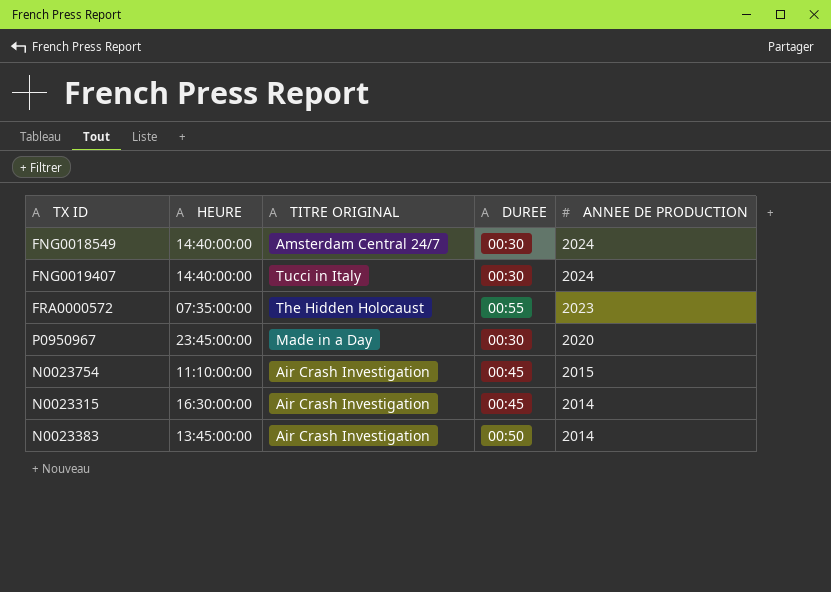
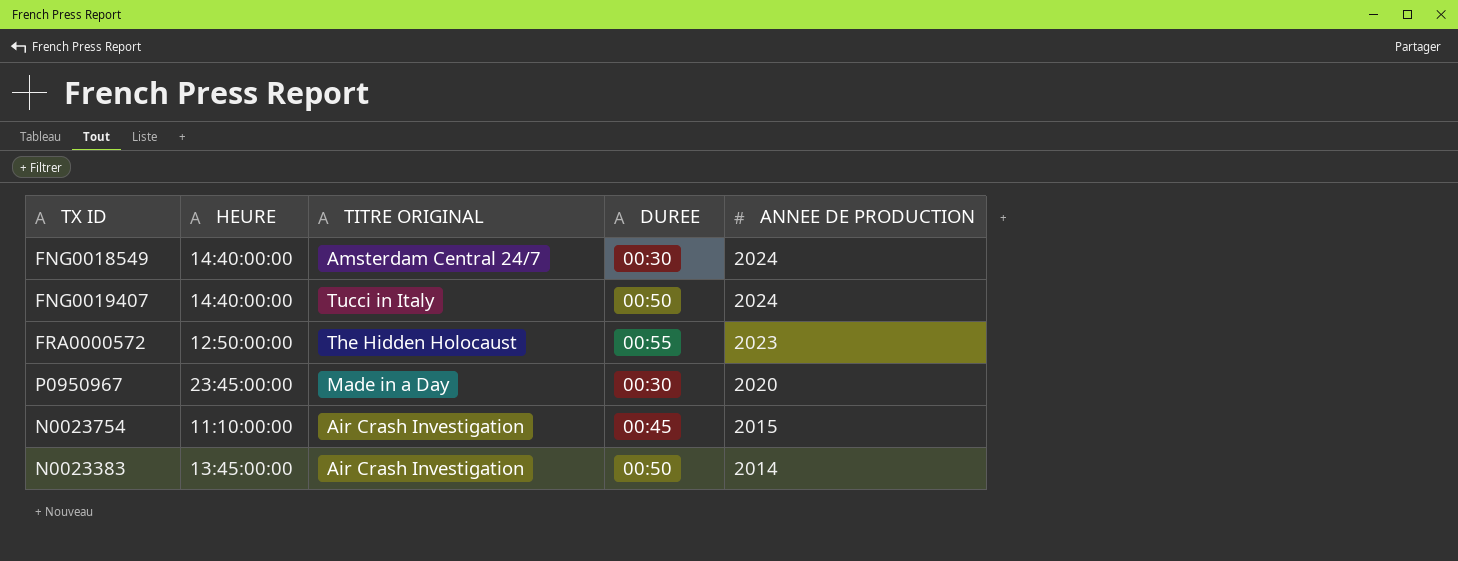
row N0023315: 16:30:00:00 | Air Crash Investigation | 00:45 | 2014 -> none
FNG0019407 | DUREE: 00:30 -> 00:50
FRA0000572 | HEURE: 07:35:00:00 -> 12:50:00:00

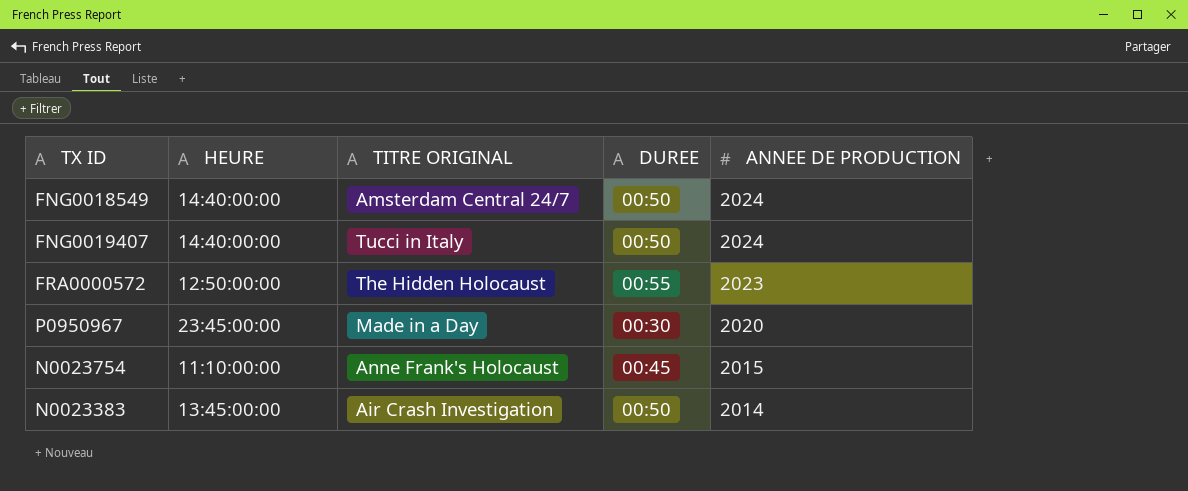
FNG0018549 | DUREE: 00:30 -> 00:50
N0023754 | TITRE ORIGINAL: Air Crash Investigation -> Anne Frank's Holocaust

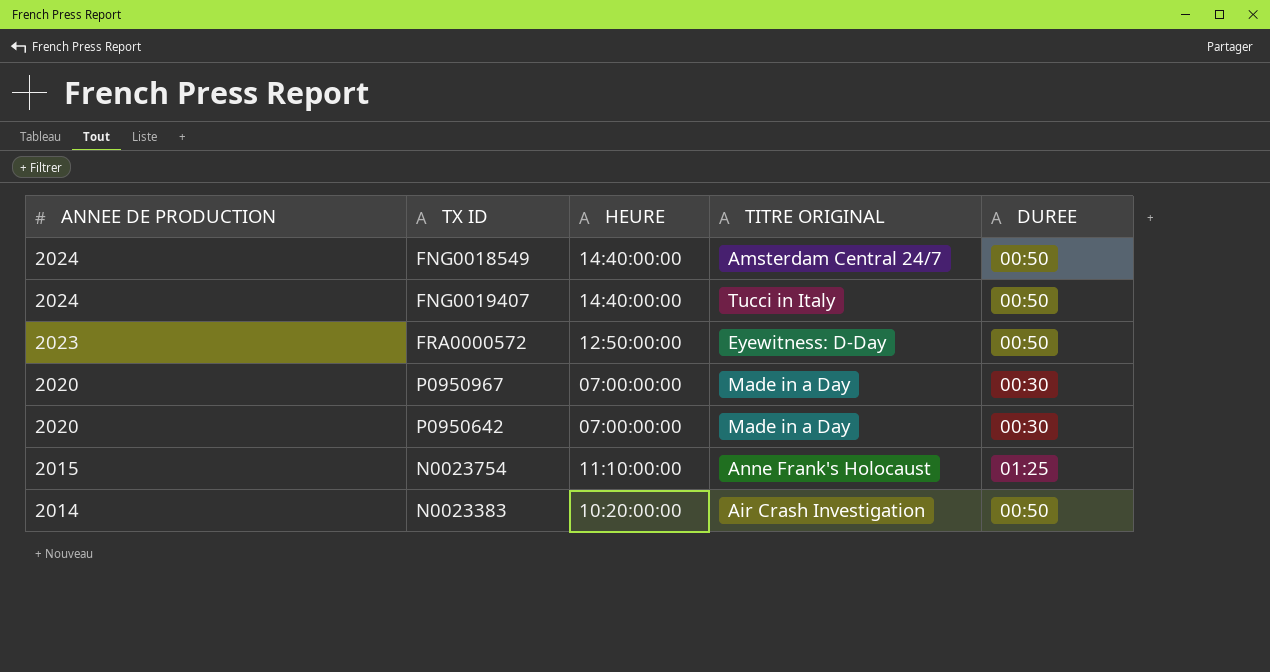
column ANNEE DE PRODUCTION | position: 5 -> 1
FRA0000572 | TITRE ORIGINAL: The Hidden Holocaust -> Eyewitness: D-Day
FRA0000572 | DUREE: 00:55 -> 00:50
P0950967 | HEURE: 23:45:00:00 -> 07:00:00:00
row P0950642: none -> 2020 | 07:00:00:00 | Made in a Day | 00:30
N0023754 | DUREE: 00:45 -> 01:25
N0023383 | HEURE: 13:45:00:00 -> 10:20:00:00

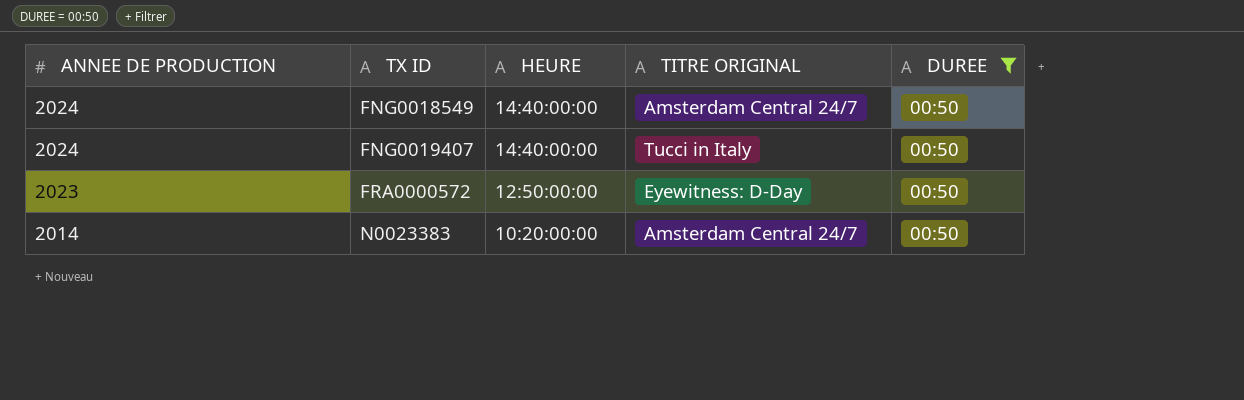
filter: none -> DUREE = 00:50
N0023383 | TITRE ORIGINAL: Air Crash Investigation -> Amsterdam Central 24/7

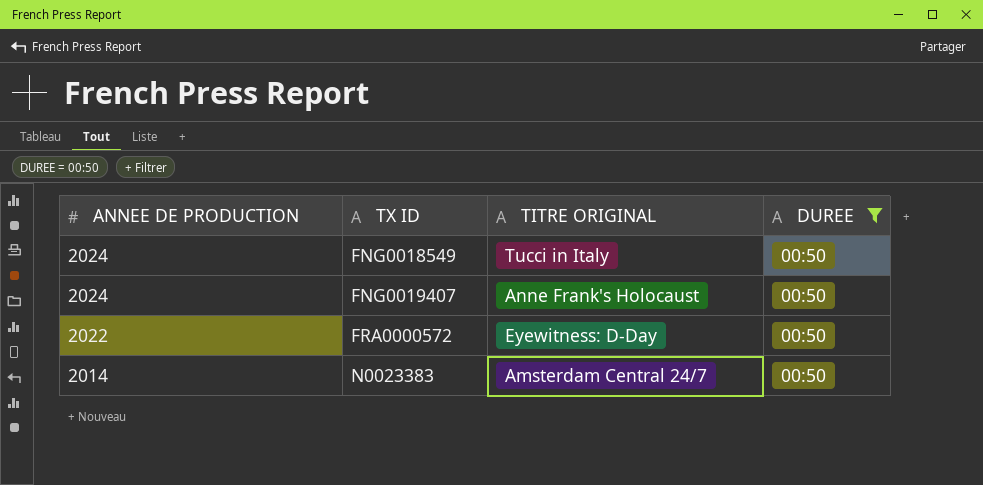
column HEURE | position: 3 -> none
FNG0018549 | TITRE ORIGINAL: Amsterdam Central 24/7 -> Tucci in Italy
FNG0019407 | TITRE ORIGINAL: Tucci in Italy -> Anne Frank's Holocaust
FRA0000572 | ANNEE DE PRODUCTION: 2023 -> 2022

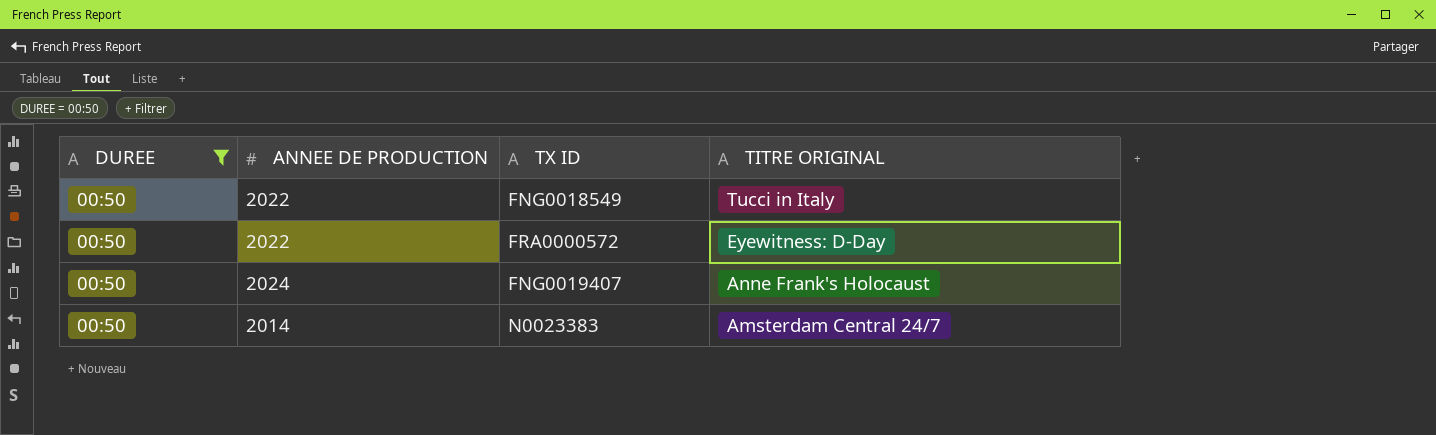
row order: ANNEE DE PRODUCTION descending -> TITRE ORIGINAL descending
column DUREE | position: 4 -> 1
FNG0018549 | ANNEE DE PRODUCTION: 2024 -> 2022

